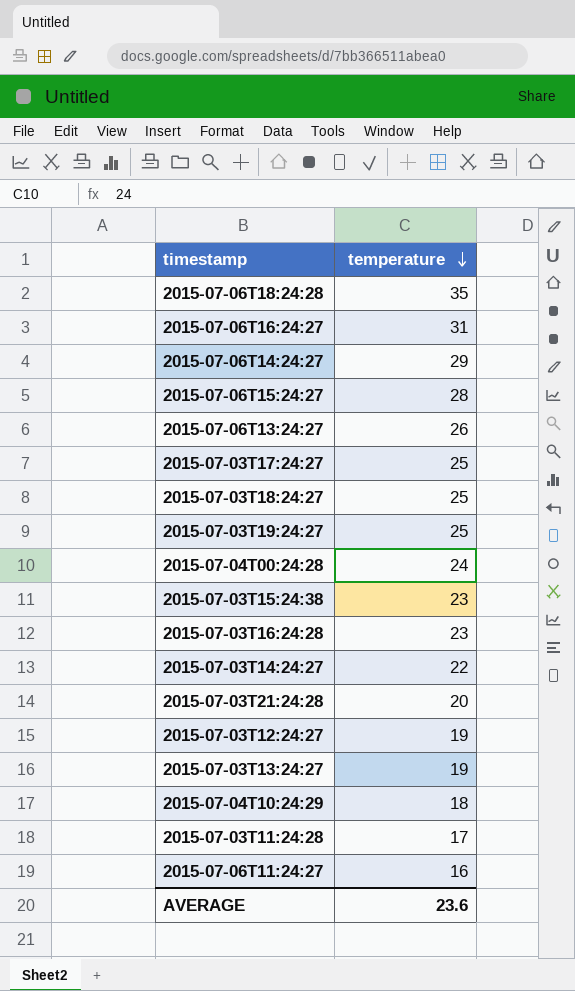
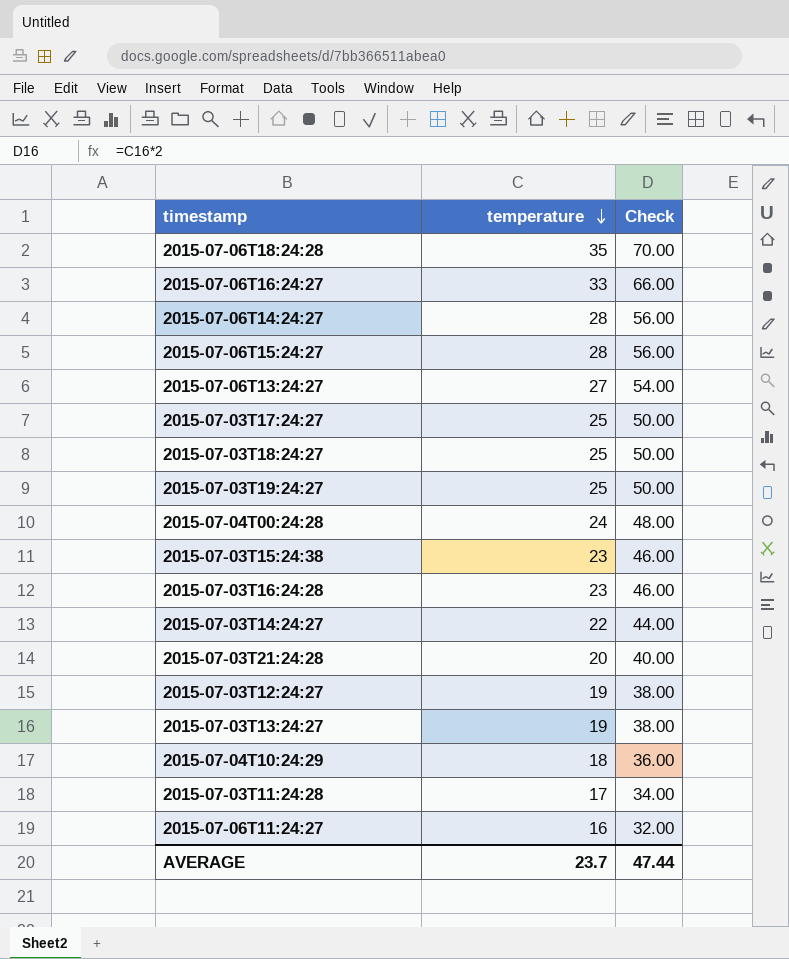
column Check | formula: none -> [temperature] * 2
2015-07-06T16:24:27 | temperature: 31 -> 33
2015-07-06T14:24:27 | temperature: 29 -> 28
2015-07-06T13:24:27 | temperature: 26 -> 27
AVERAGE | temperature: 23.6 -> 23.7

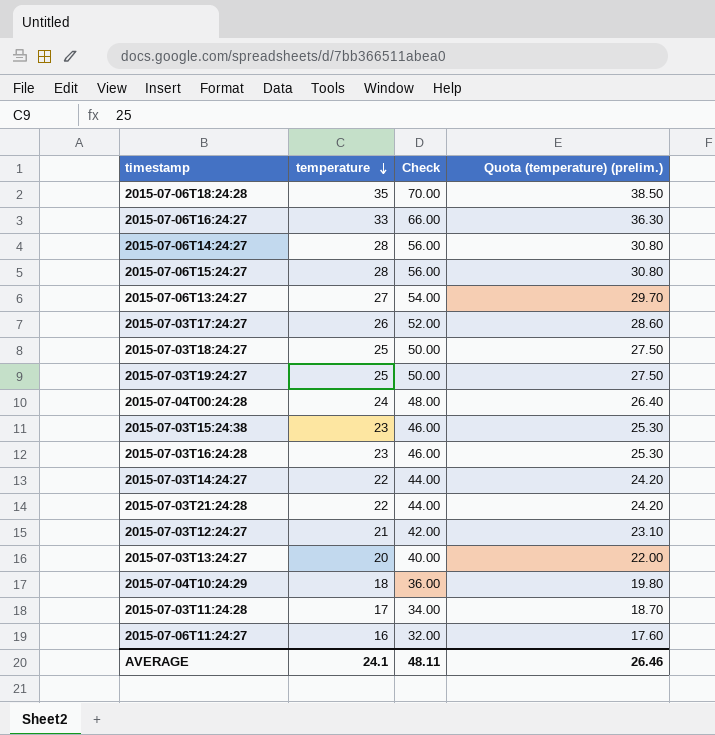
column Quota (temperature) (prelim.) | formula: none -> [temperature] * 1.1
2015-07-03T17:24:27 | temperature: 25 -> 26
2015-07-03T17:24:27 | Check: 50.00 -> 52.00
2015-07-03T21:24:28 | temperature: 20 -> 22
2015-07-03T21:24:28 | Check: 40.00 -> 44.00
2015-07-03T12:24:27 | temperature: 19 -> 21
2015-07-03T12:24:27 | Check: 38.00 -> 42.00
2015-07-03T13:24:27 | temperature: 19 -> 20
2015-07-03T13:24:27 | Check: 38.00 -> 40.00
AVERAGE | temperature: 23.7 -> 24.1
AVERAGE | Check: 47.44 -> 48.11

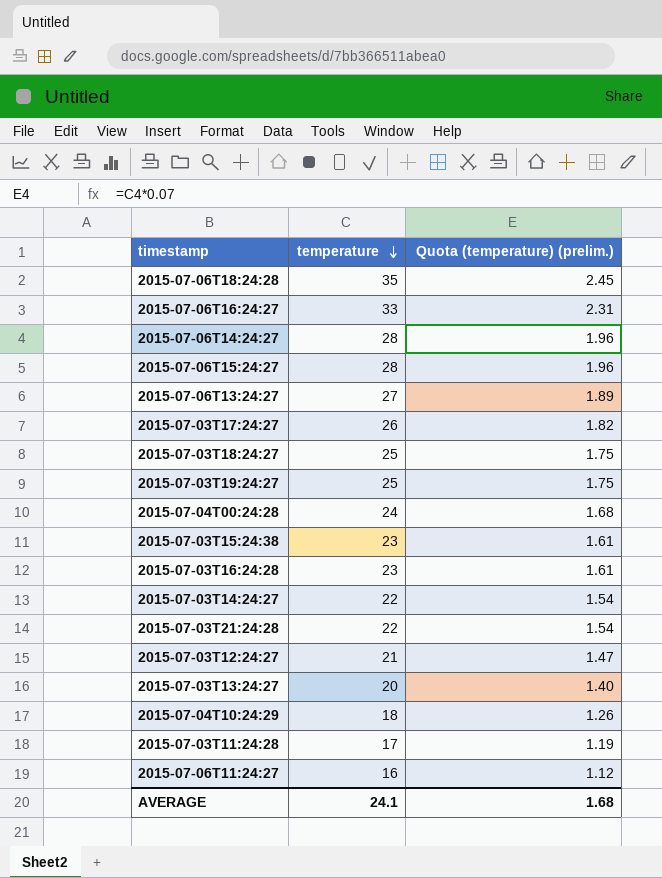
column Check | formula: [temperature] * 2 -> none
column Quota (temperature) (prelim.) | formula: [temperature] * 1.1 -> [temperature] * 0.07
AVERAGE | Quota (temperature) (prelim.): 26.46 -> 1.68

